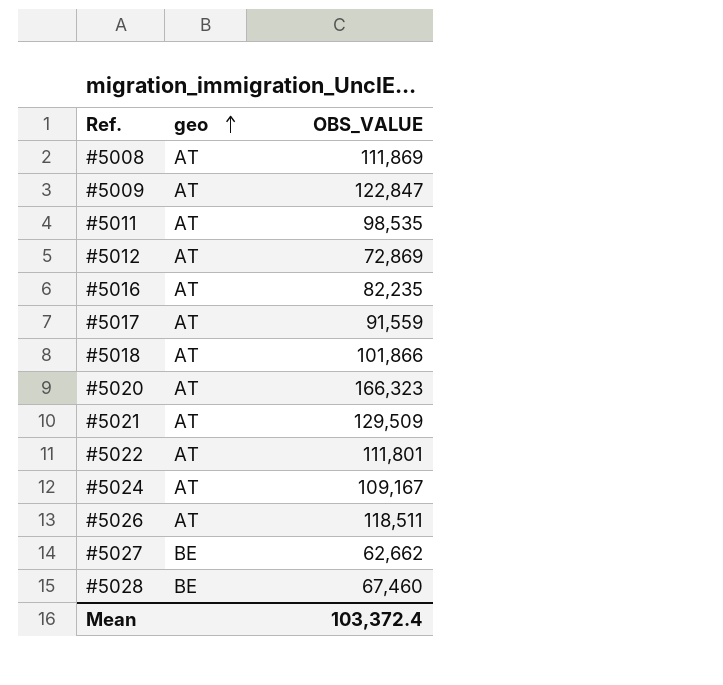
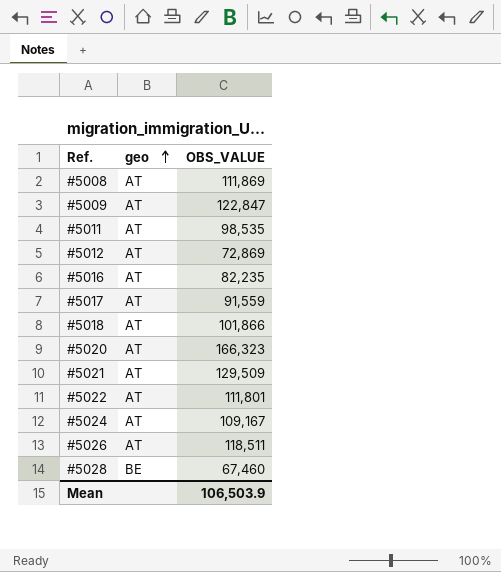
row #5027: BE | 62,662 -> none
Mean | OBS_VALUE: 103,372.4 -> 106,503.9

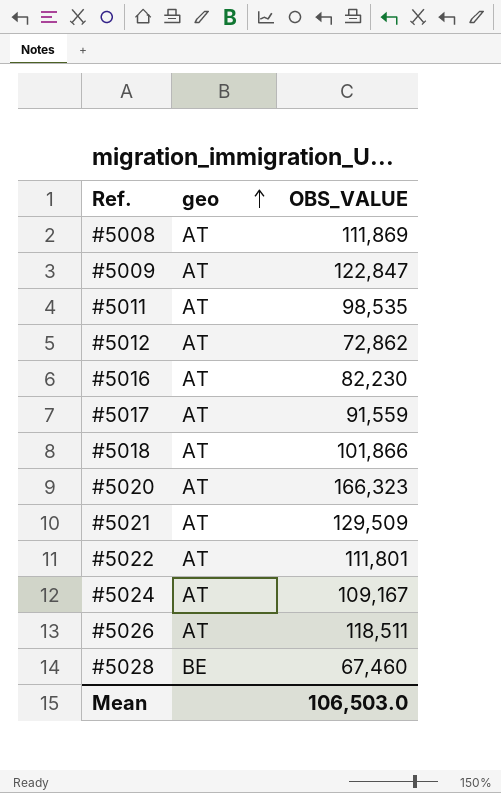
#5012 | OBS_VALUE: 72,869 -> 72,862
#5016 | OBS_VALUE: 82,235 -> 82,230
Mean | OBS_VALUE: 106,503.9 -> 106,503.0

